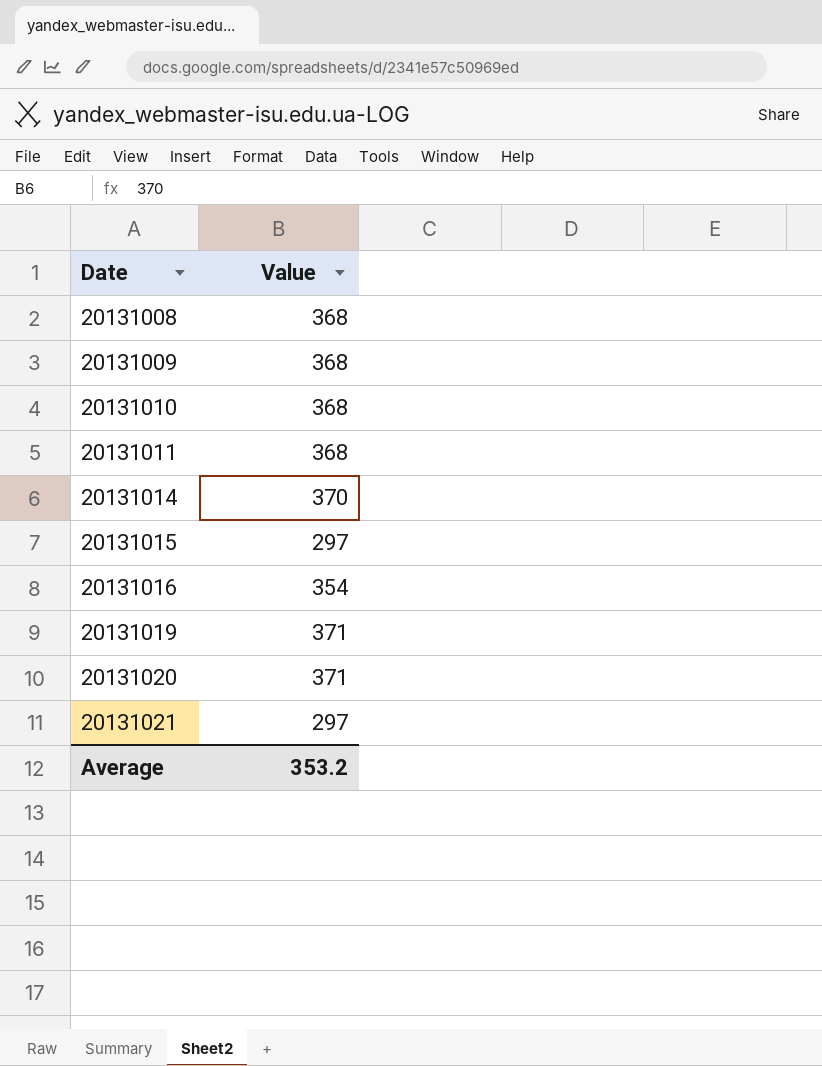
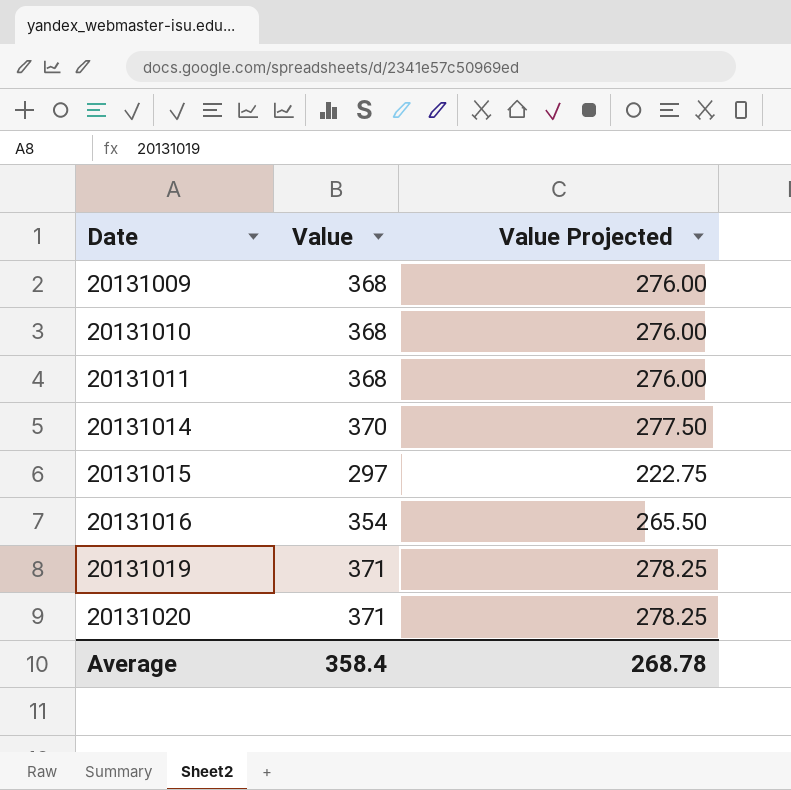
column Value Projected | formula: none -> [Value] * 0.75
row 20131008: 368 -> none
row 20131021: 297 -> none
Average | Value: 353.2 -> 358.4

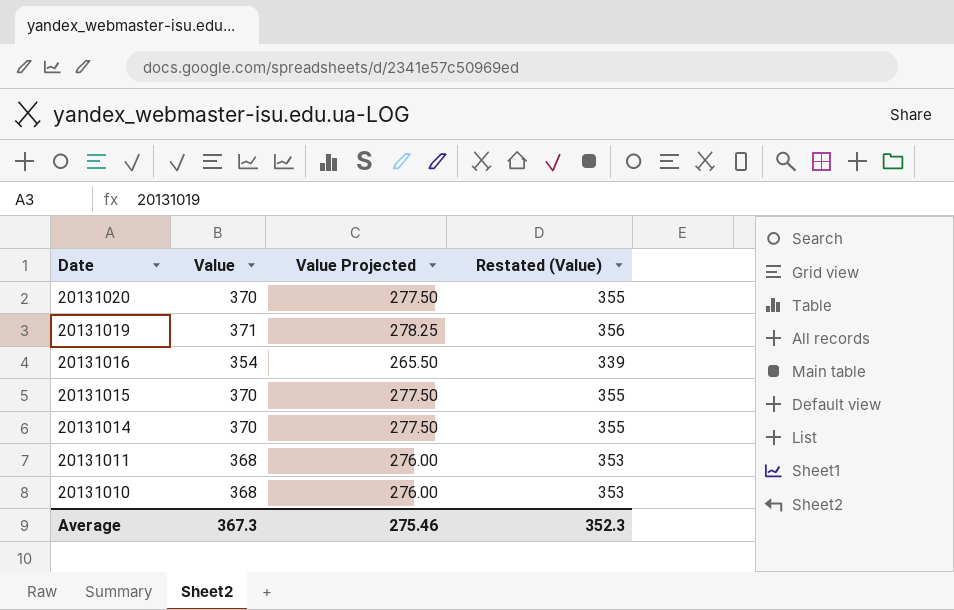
row order: Date ascending -> Date descending
column Restated (Value) | formula: none -> [Value] - 15
row 20131009: 368 | 276.00 -> none
20131020 | Value: 371 -> 370
20131020 | Value Projected: 278.25 -> 277.50
20131015 | Value: 297 -> 370
20131015 | Value Projected: 222.75 -> 277.50
Average | Value: 358.4 -> 367.3
Average | Value Projected: 268.78 -> 275.46

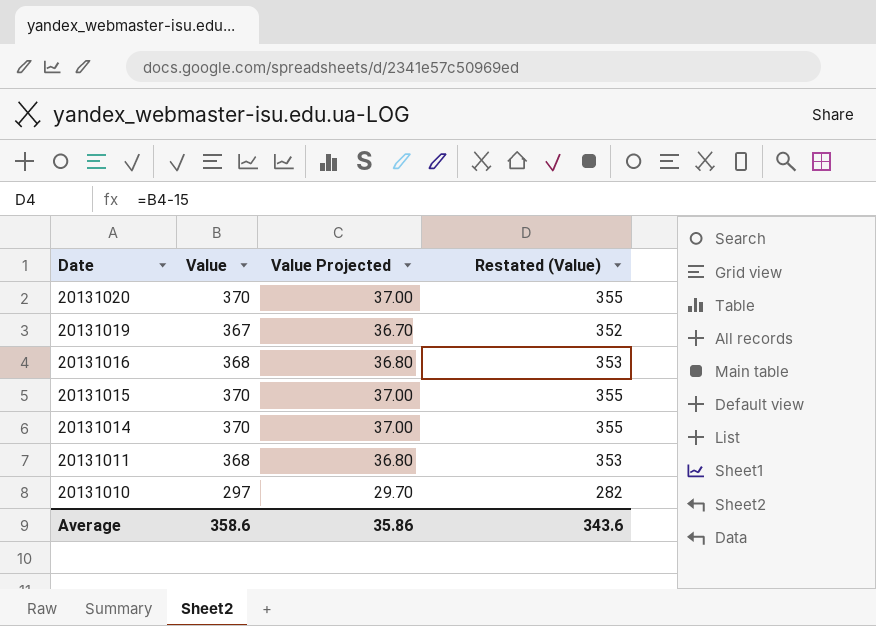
column Value Projected | formula: [Value] * 0.75 -> [Value] * 0.1
20131019 | Value: 371 -> 367
20131019 | Restated (Value): 356 -> 352
20131016 | Value: 354 -> 368
20131016 | Restated (Value): 339 -> 353
20131010 | Value: 368 -> 297
20131010 | Restated (Value): 353 -> 282
Average | Value: 367.3 -> 358.6
Average | Value Projected: 275.46 -> 35.86
Average | Restated (Value): 352.3 -> 343.6

